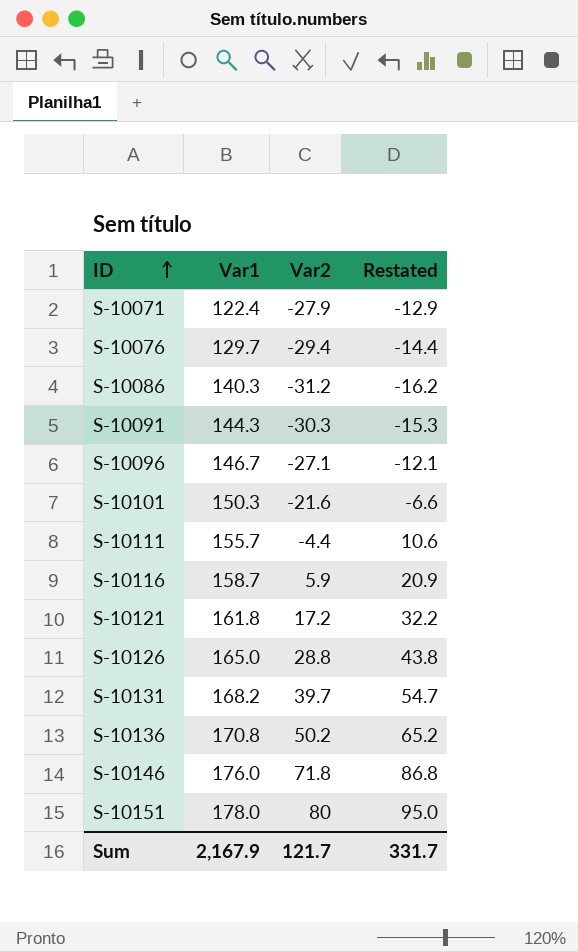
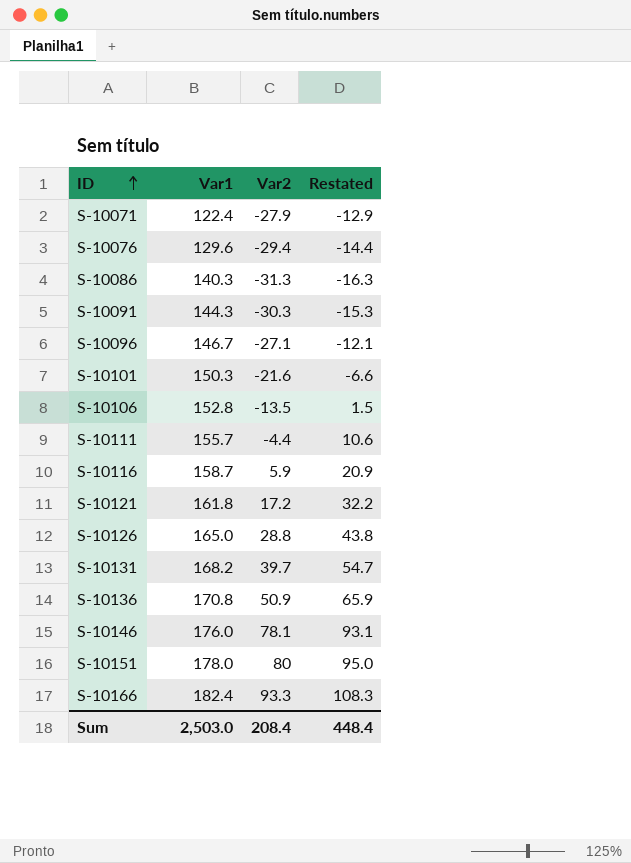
S-10076 | Var1: 129.7 -> 129.6
S-10086 | Var2: -31.2 -> -31.3
S-10086 | Restated: -16.2 -> -16.3
row S-10106: none -> 152.8 | -13.5 | 1.5
S-10136 | Var2: 50.2 -> 50.9
S-10136 | Restated: 65.2 -> 65.9
S-10146 | Var2: 71.8 -> 78.1
S-10146 | Restated: 86.8 -> 93.1
row S-10166: none -> 182.4 | 93.3 | 108.3
Sum | Var1: 2,167.9 -> 2,503.0
Sum | Var2: 121.7 -> 208.4
Sum | Restated: 331.7 -> 448.4

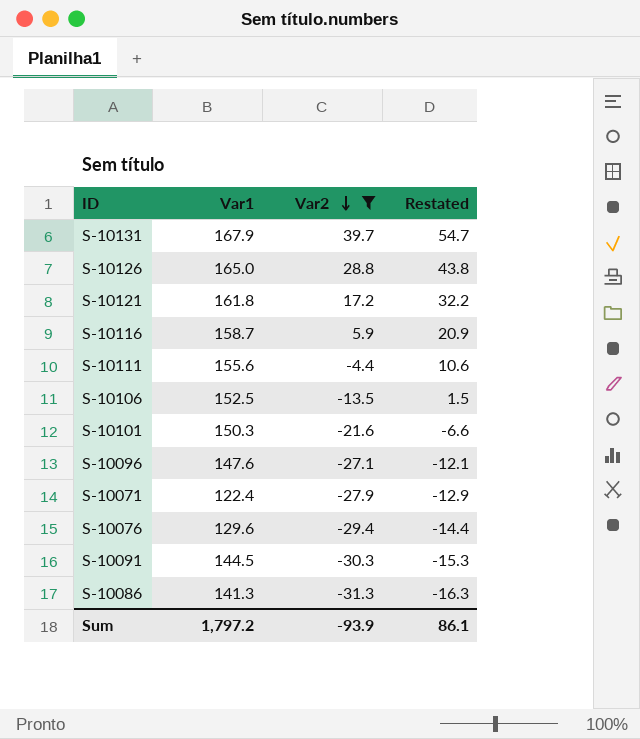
filter: none -> Var2 <= 39.7
row order: ID ascending -> Var2 descending
S-10131 | Var1: 168.2 -> 167.9
S-10111 | Var1: 155.7 -> 155.6
S-10106 | Var1: 152.8 -> 152.5
S-10096 | Var1: 146.7 -> 147.6
S-10091 | Var1: 144.3 -> 144.5
S-10086 | Var1: 140.3 -> 141.3
Sum | Var1: 2,503.0 -> 1,797.2
Sum | Var2: 208.4 -> -93.9
Sum | Restated: 448.4 -> 86.1

